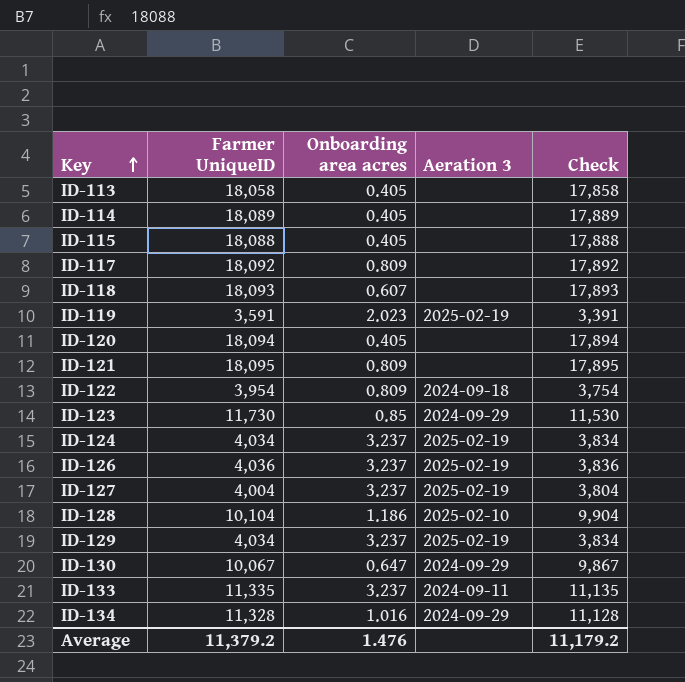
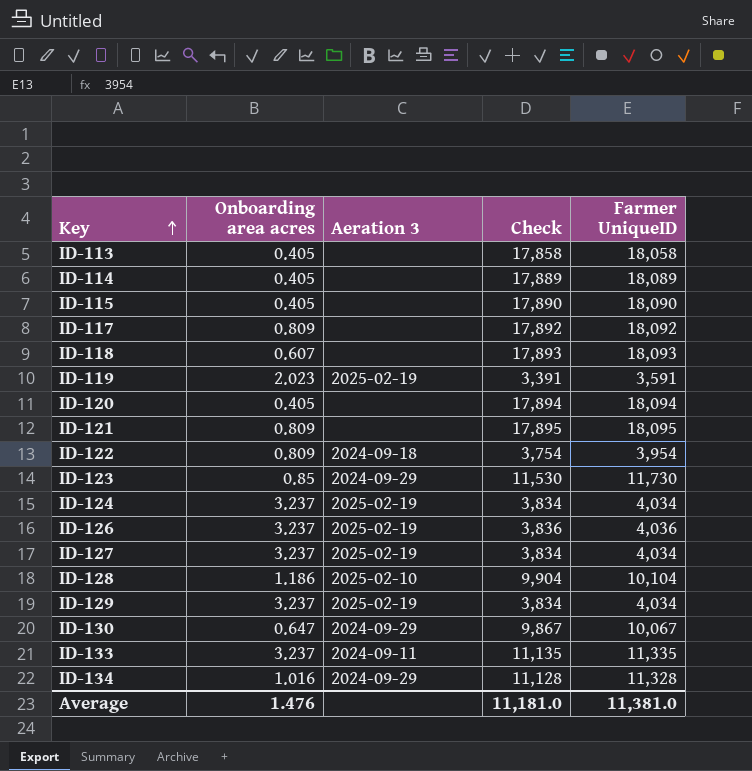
column Farmer UniqueID | position: 2 -> 5
ID-115 | Check: 17,888 -> 17,890
ID-115 | Farmer UniqueID: 18,088 -> 18,090
ID-127 | Check: 3,804 -> 3,834
ID-127 | Farmer UniqueID: 4,004 -> 4,034
Average | Check: 11,179.2 -> 11,181.0
Average | Farmer UniqueID: 11,379.2 -> 11,381.0

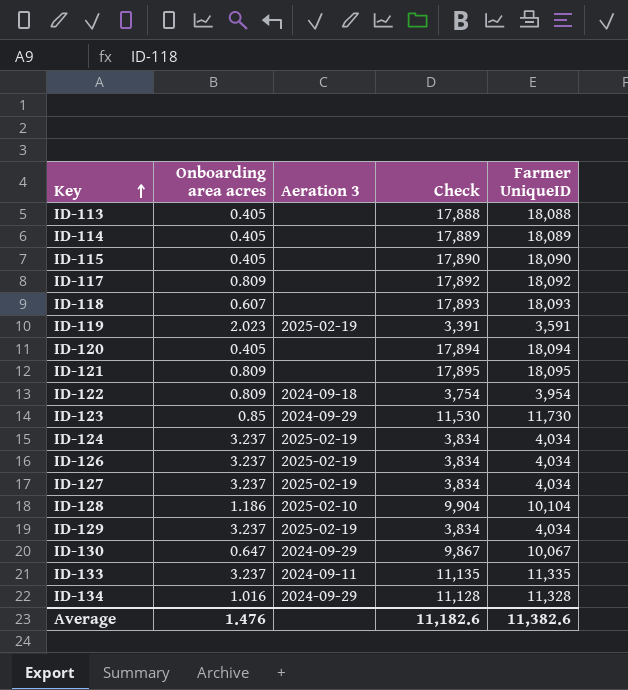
ID-113 | Check: 17,858 -> 17,888
ID-113 | Farmer UniqueID: 18,058 -> 18,088
ID-126 | Check: 3,836 -> 3,834
ID-126 | Farmer UniqueID: 4,036 -> 4,034
Average | Check: 11,181.0 -> 11,182.6
Average | Farmer UniqueID: 11,381.0 -> 11,382.6

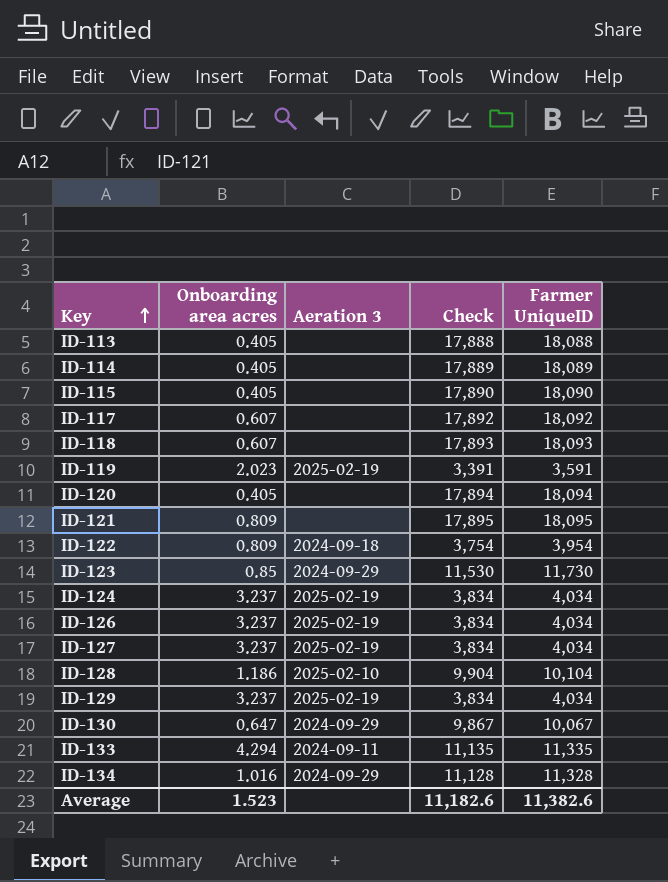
ID-117 | Onboarding area acres: 0.809 -> 0.607
ID-133 | Onboarding area acres: 3.237 -> 4.294
Average | Onboarding area acres: 1.476 -> 1.523

